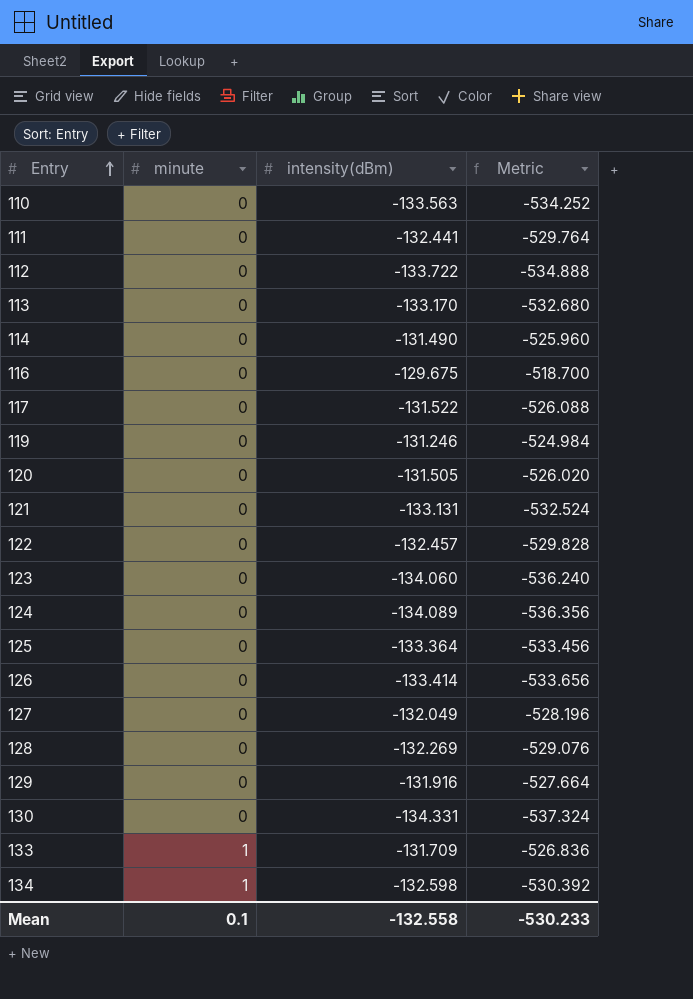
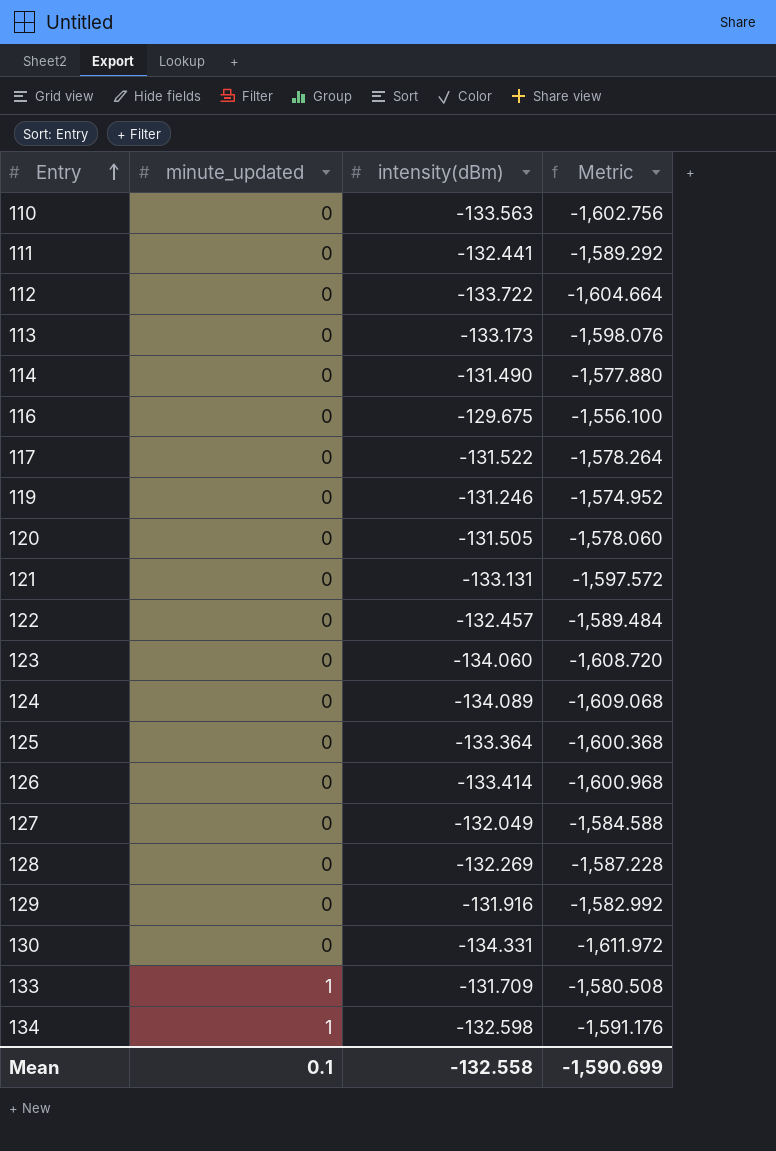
column name: minute -> minute_updated
column Metric | formula: [intensity(dBm)] * 4 -> [intensity(dBm)] * 12
113 | intensity(dBm): -133.170 -> -133.173
Mean | Metric: -530.233 -> -1,590.699

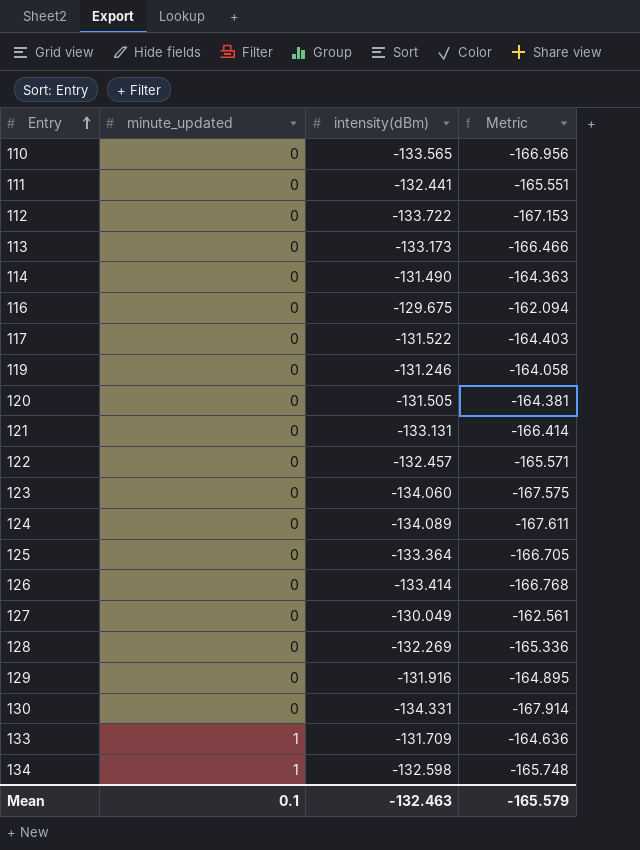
column Metric | formula: [intensity(dBm)] * 12 -> [intensity(dBm)] * 1.25
110 | intensity(dBm): -133.563 -> -133.565
127 | intensity(dBm): -132.049 -> -130.049
Mean | intensity(dBm): -132.558 -> -132.463
Mean | Metric: -1,590.699 -> -165.579

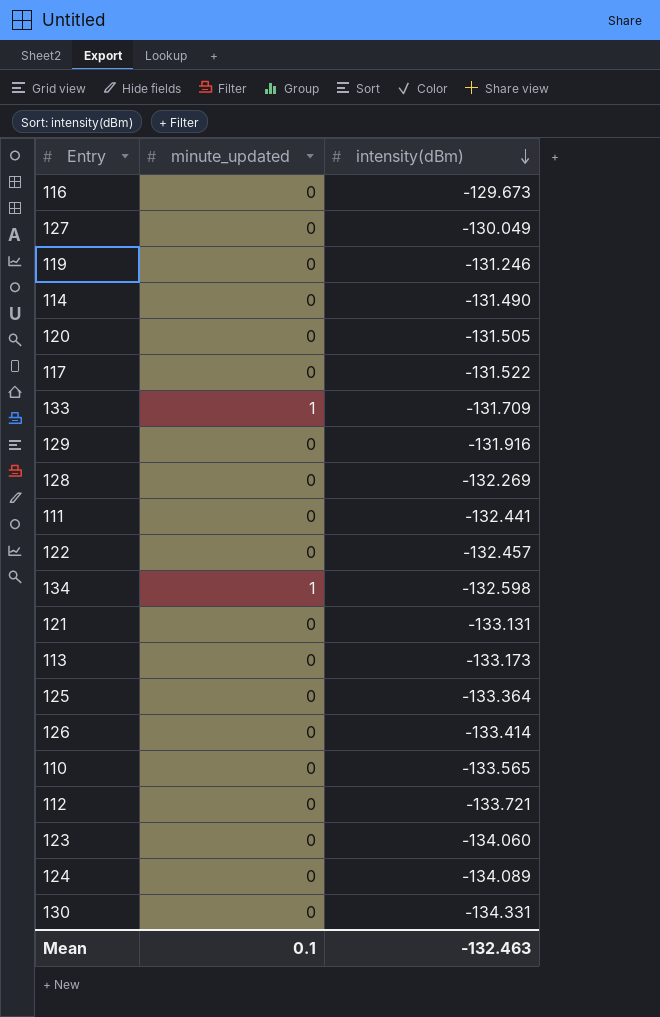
row order: Entry ascending -> intensity(dBm) descending
column Metric | formula: [intensity(dBm)] * 1.25 -> none
116 | intensity(dBm): -129.675 -> -129.673
112 | intensity(dBm): -133.722 -> -133.721

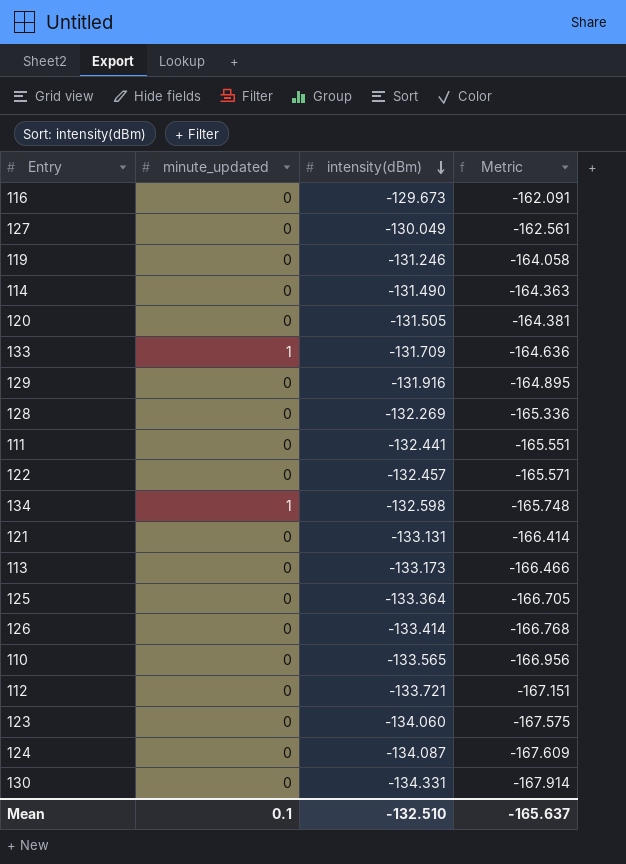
column Metric | formula: none -> [intensity(dBm)] * 1.25
row 117: 0 | -131.522 -> none
124 | intensity(dBm): -134.089 -> -134.087
Mean | intensity(dBm): -132.463 -> -132.510

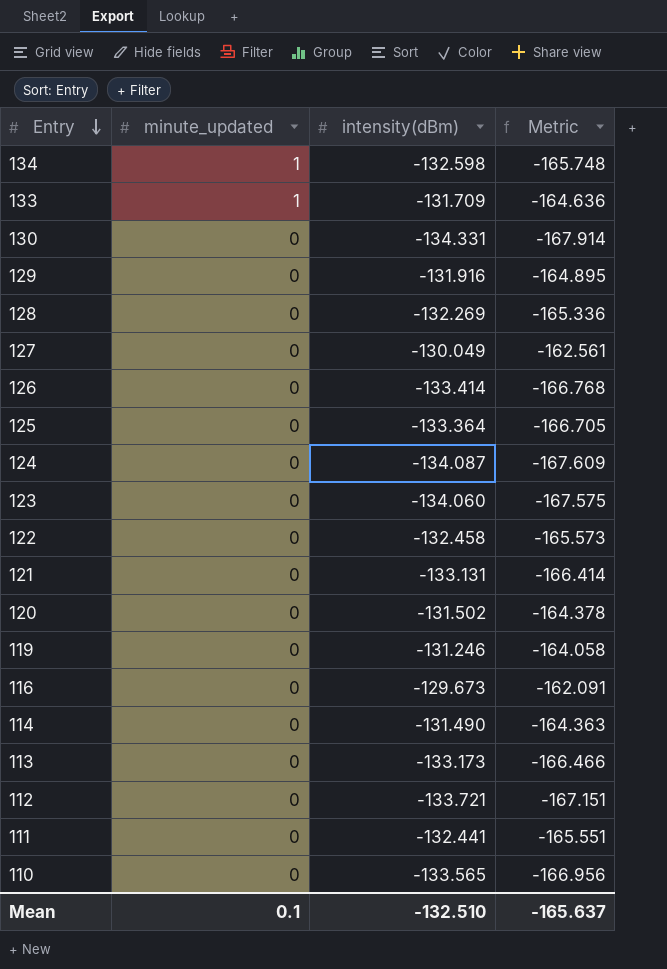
row order: intensity(dBm) descending -> Entry descending
122 | intensity(dBm): -132.457 -> -132.458
122 | Metric: -165.571 -> -165.573
120 | intensity(dBm): -131.505 -> -131.502
120 | Metric: -164.381 -> -164.378

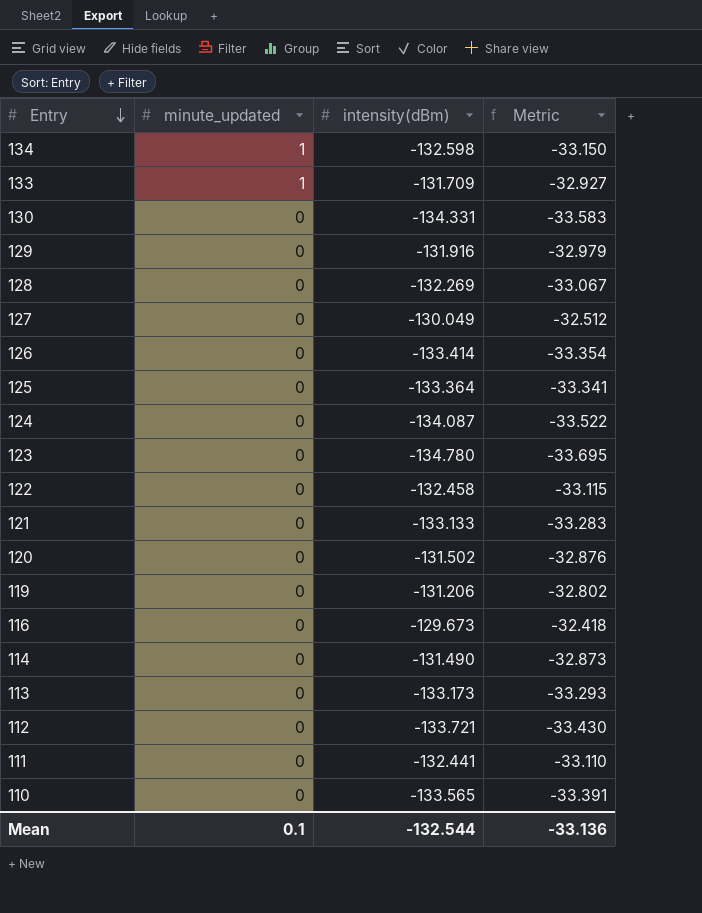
column Metric | formula: [intensity(dBm)] * 1.25 -> [intensity(dBm)] * 0.25
123 | intensity(dBm): -134.060 -> -134.780
121 | intensity(dBm): -133.131 -> -133.133
119 | intensity(dBm): -131.246 -> -131.206
Mean | intensity(dBm): -132.510 -> -132.544
Mean | Metric: -165.637 -> -33.136

